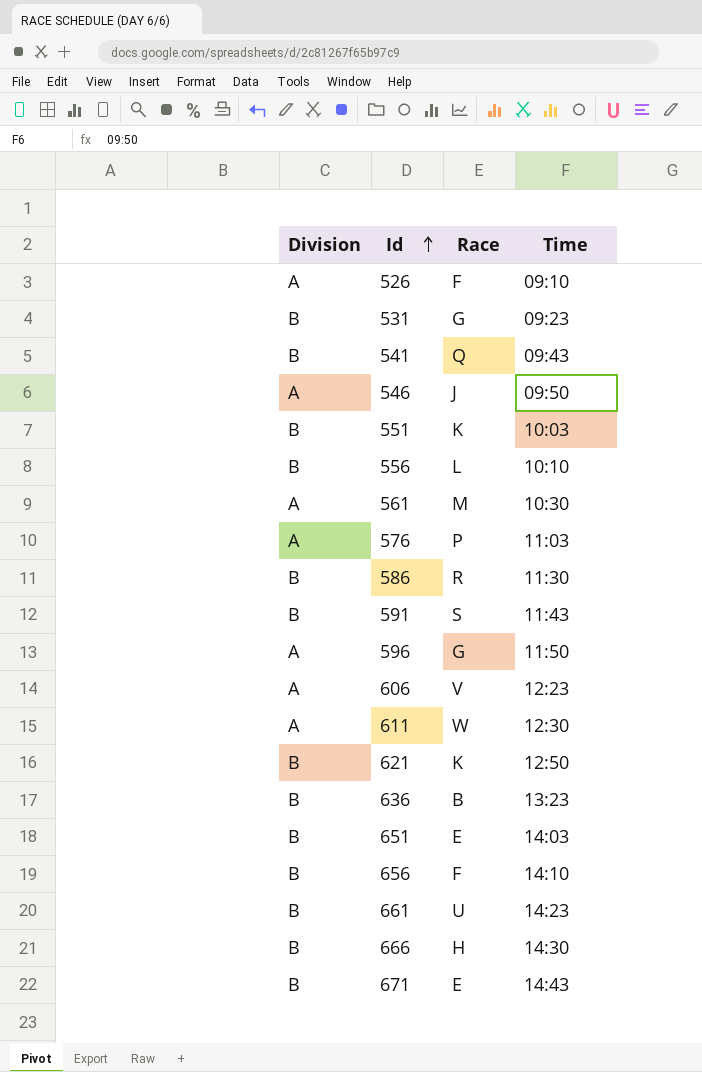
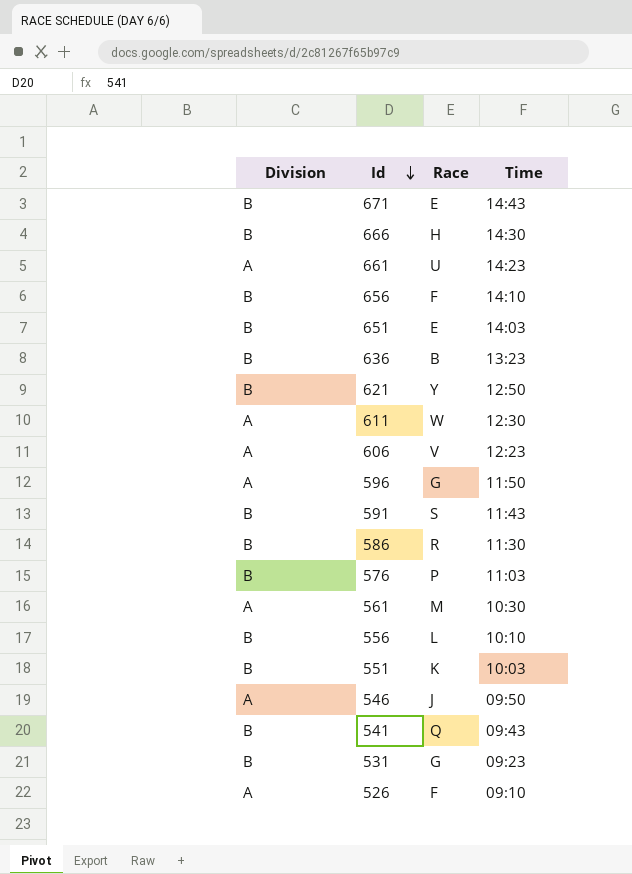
row order: Id ascending -> Id descending
661 | Division: B -> A
621 | Race: K -> Y
576 | Division: A -> B

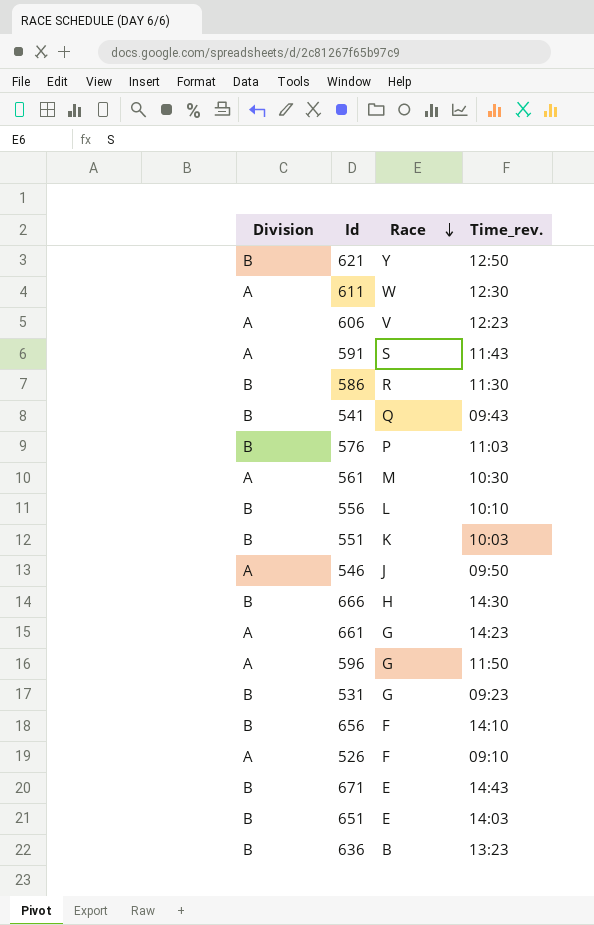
row order: Id descending -> Race descending
column name: Time -> Time_rev.
591 | Division: B -> A
661 | Race: U -> G

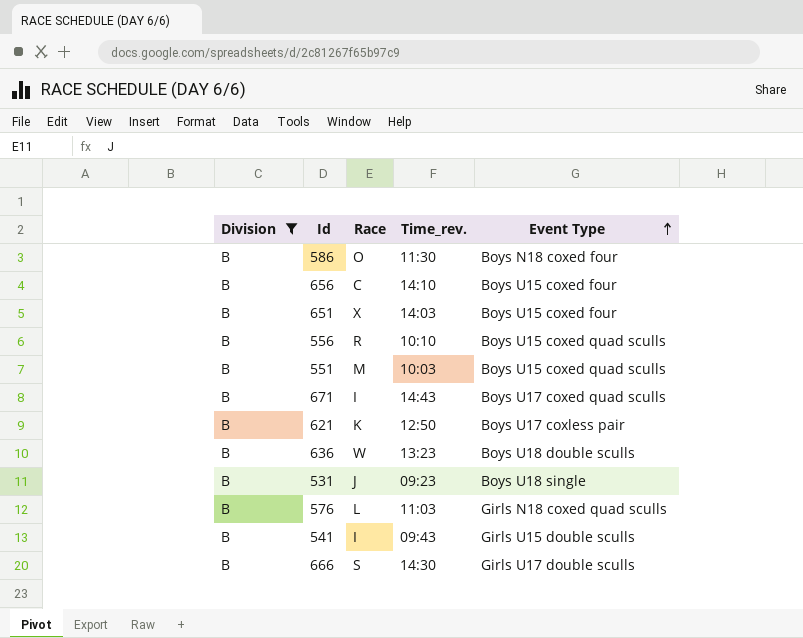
filter: none -> Division = B
row order: Race descending -> Event Type ascending
column Event Type | position: none -> 5
586 | Race: R -> O
656 | Race: F -> C
651 | Race: E -> X
556 | Race: L -> R
551 | Race: K -> M
671 | Race: E -> I
621 | Race: Y -> K
636 | Race: B -> W
531 | Race: G -> J
576 | Race: P -> L
541 | Race: Q -> I
666 | Race: H -> S

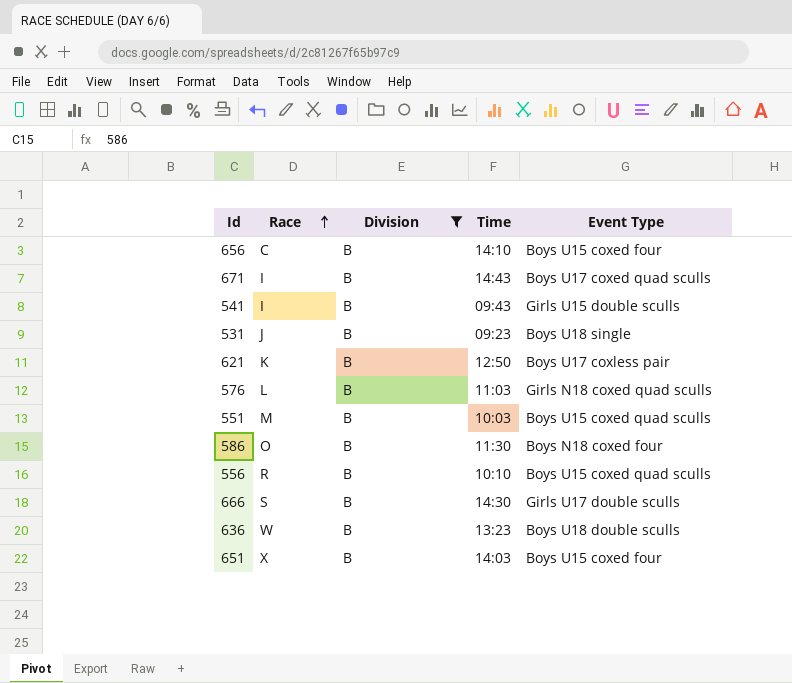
row order: Event Type ascending -> Race ascending
column Division | position: 1 -> 3
column name: Time_rev. -> Time

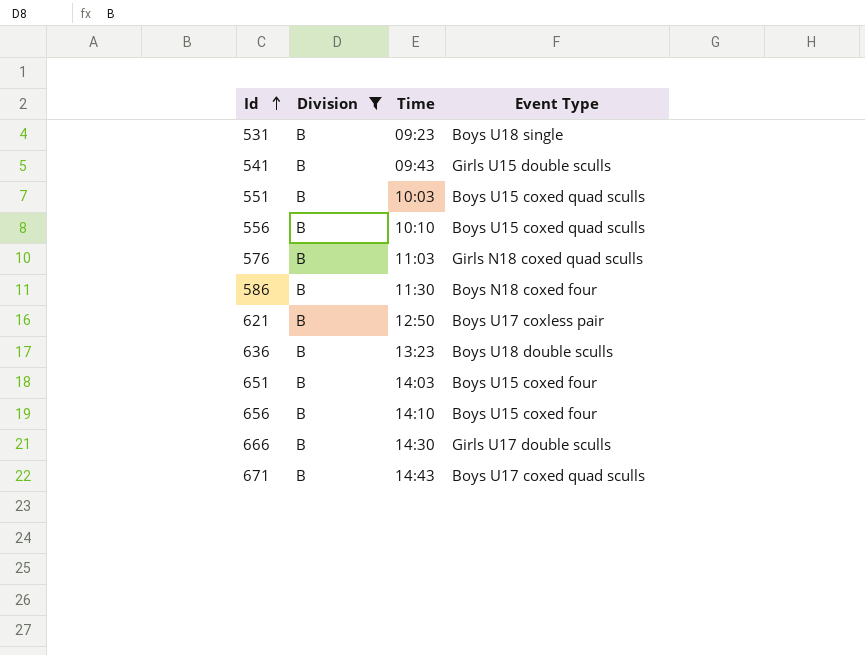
row order: Race ascending -> Id ascending
column Race | position: 2 -> none

